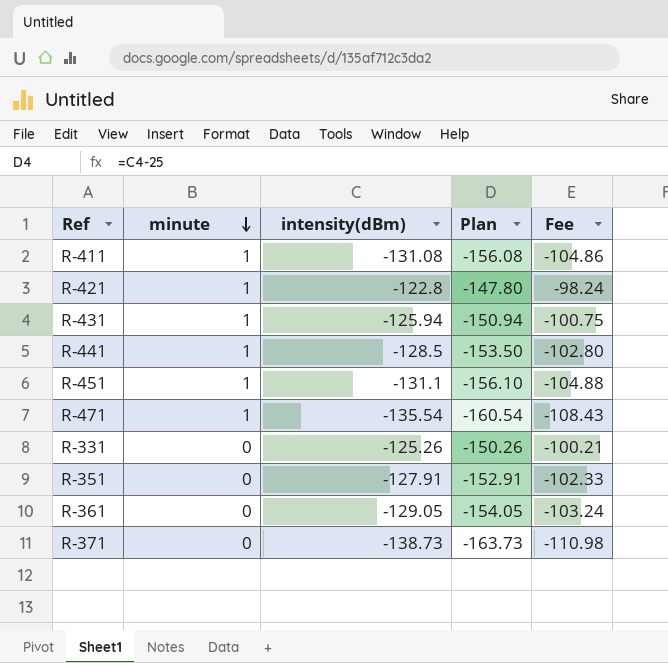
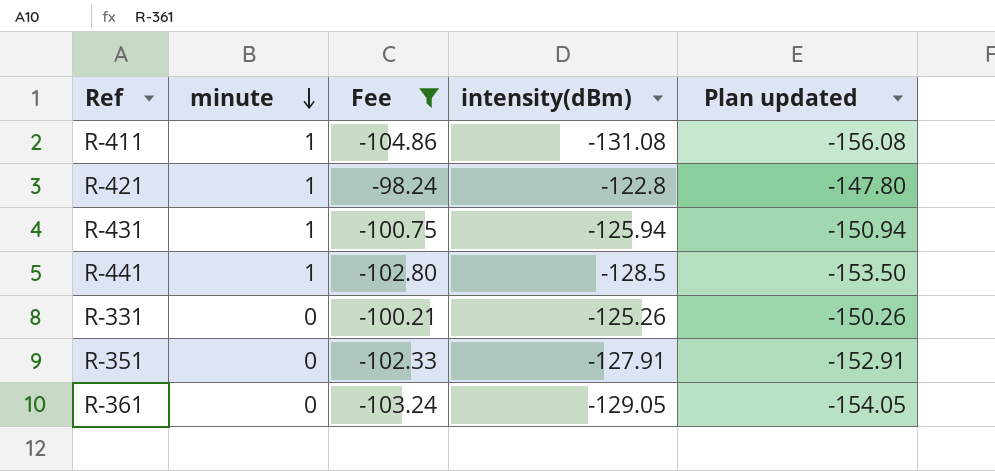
filter: none -> Fee >= -104.86
column Fee | position: 5 -> 3
column name: Plan -> Plan updated

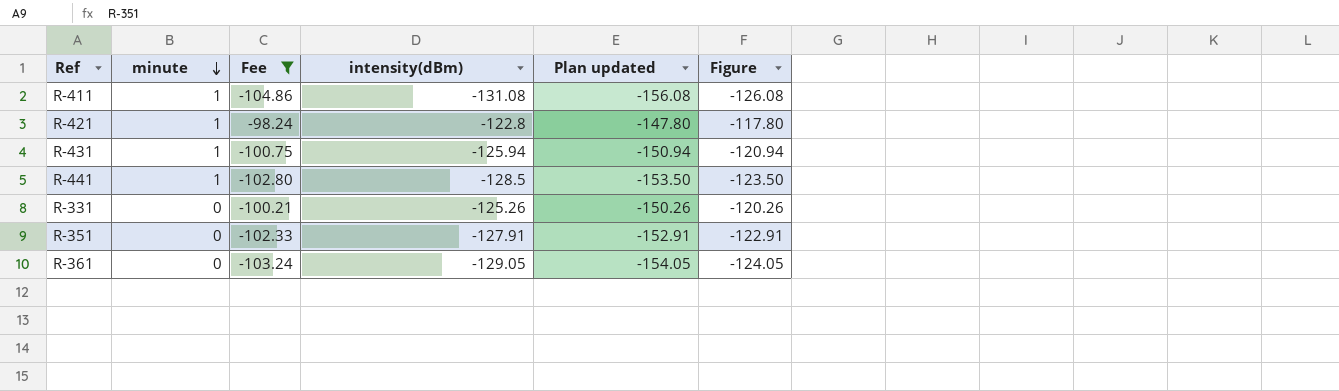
column Figure | formula: none -> [intensity(dBm)] + 5

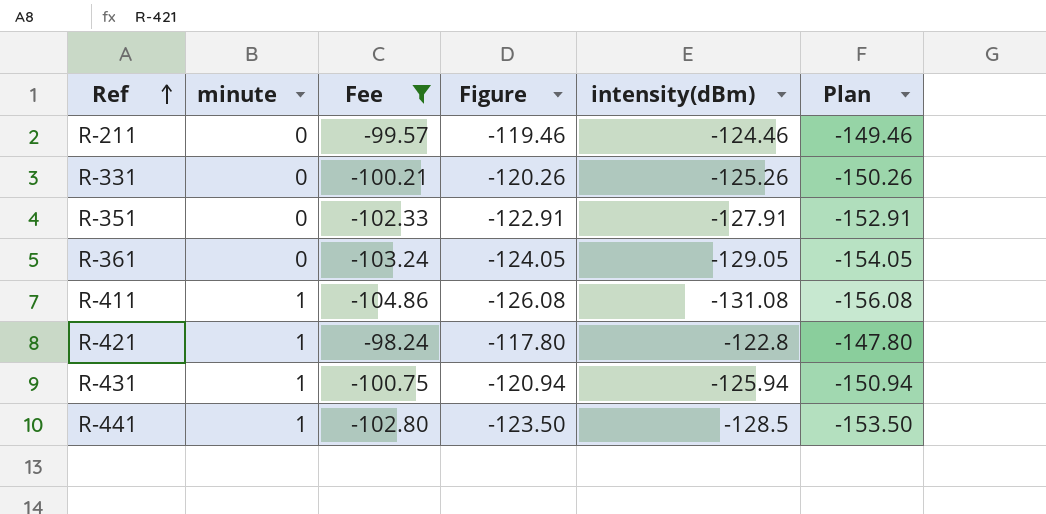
row order: minute descending -> Ref ascending
column Figure | position: 6 -> 4
column name: Plan updated -> Plan
row R-211: none -> 0 | -99.57 | -119.46 | -124.46 | -149.46

